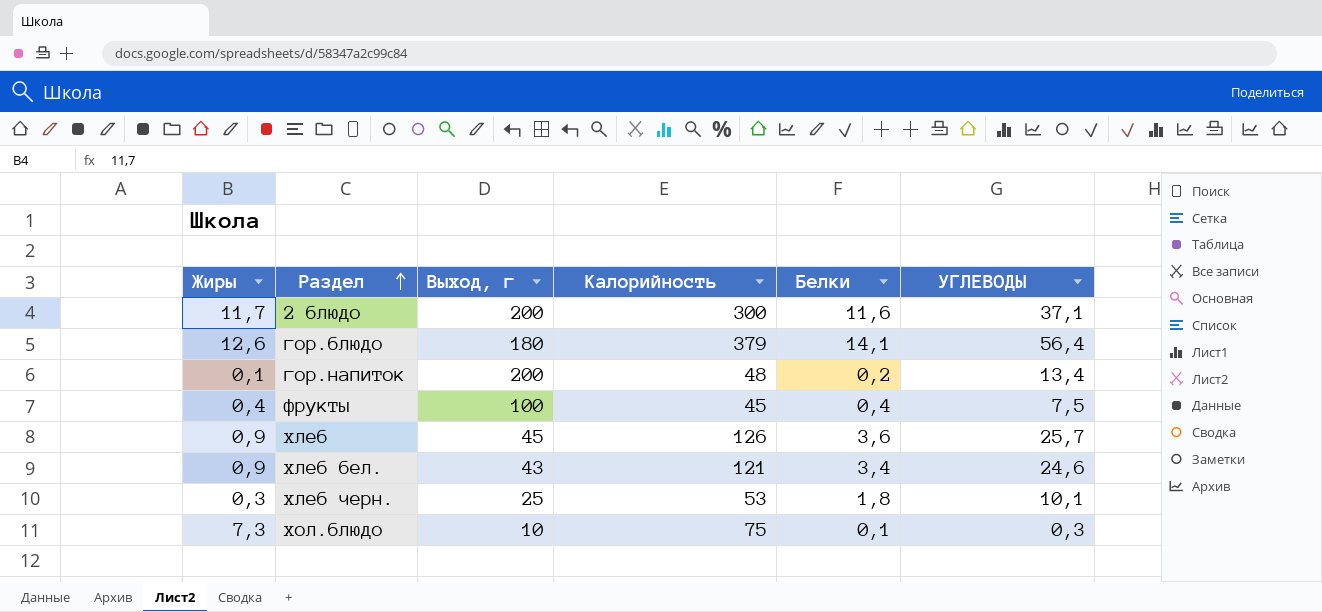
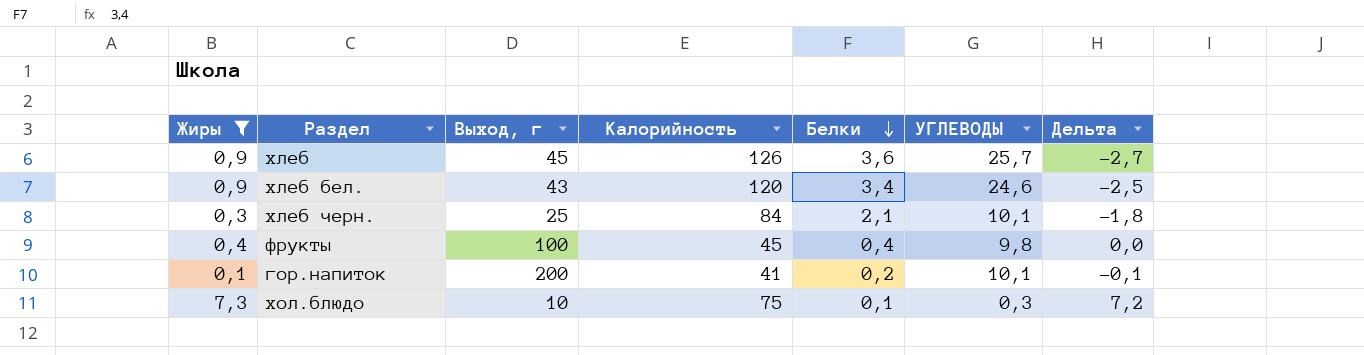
filter: none -> Жиры <= 7,3
row order: Раздел ascending -> Белки descending
column Дельта | formula: none -> [Жиры] - [Белки]
хлеб бел. | Калорийность: 121 -> 120
хлеб черн. | Калорийность: 53 -> 84
хлеб черн. | Белки: 1,8 -> 2,1
фрукты | УГЛЕВОДЫ: 7,5 -> 9,8
гор.напиток | Калорийность: 48 -> 41
гор.напиток | УГЛЕВОДЫ: 13,4 -> 10,1

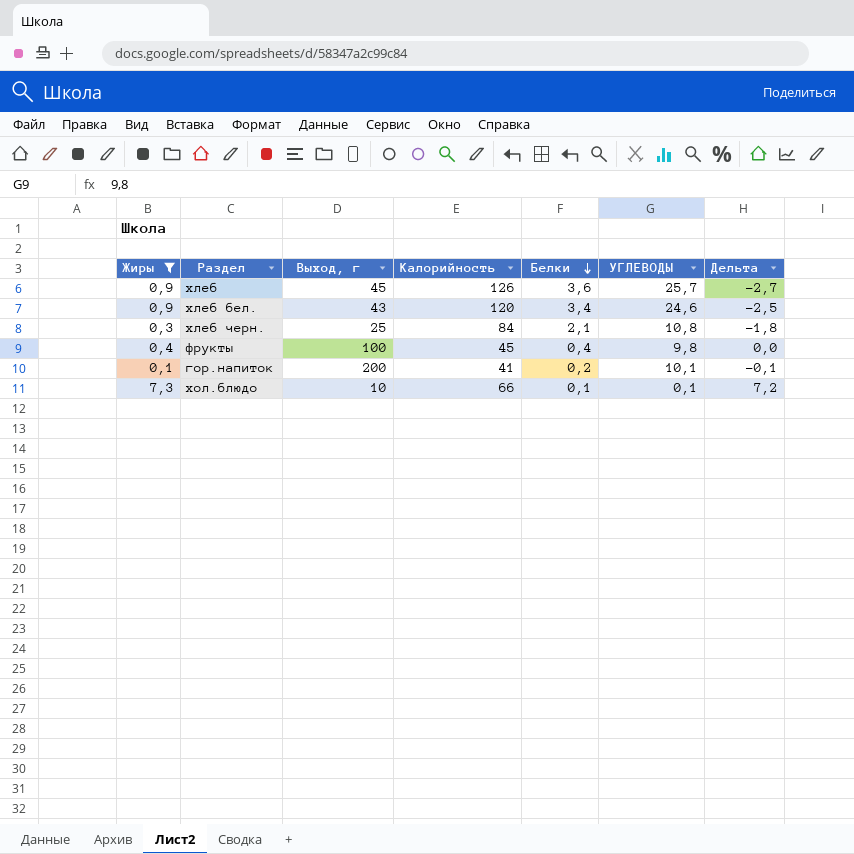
хлеб черн. | УГЛЕВОДЫ: 10,1 -> 10,8
хол.блюдо | Калорийность: 75 -> 66
хол.блюдо | УГЛЕВОДЫ: 0,3 -> 0,1

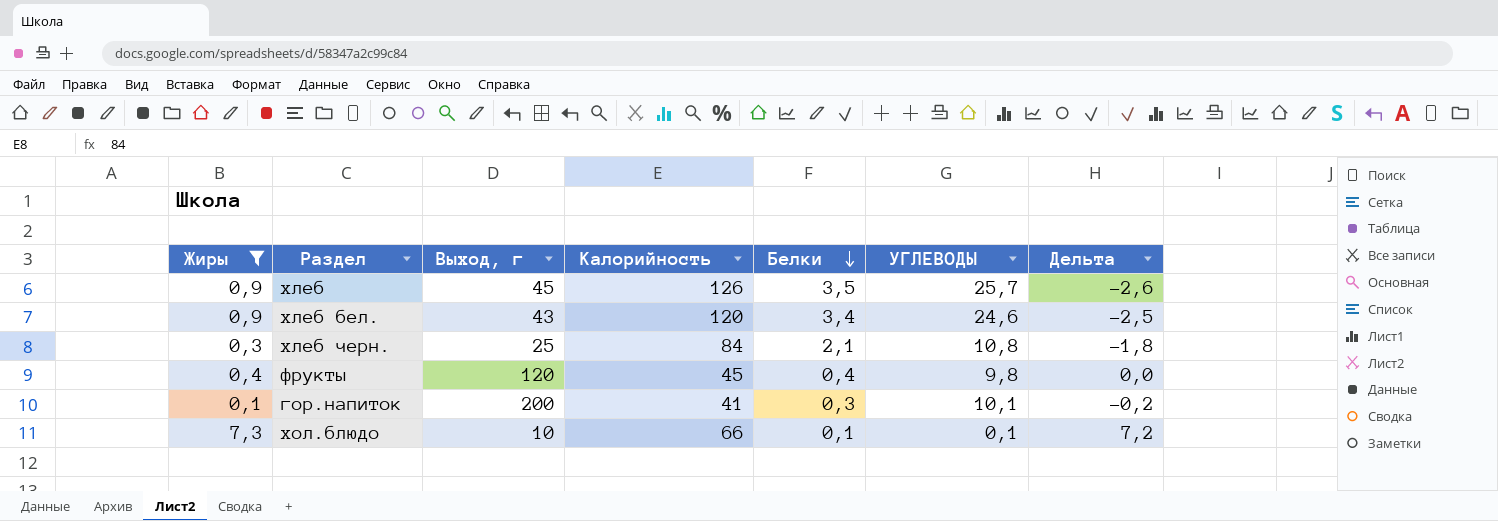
хлеб | Белки: 3,6 -> 3,5
хлеб | Дельта: -2,7 -> -2,6
фрукты | Выход, г: 100 -> 120
гор.напиток | Белки: 0,2 -> 0,3
гор.напиток | Дельта: -0,1 -> -0,2

